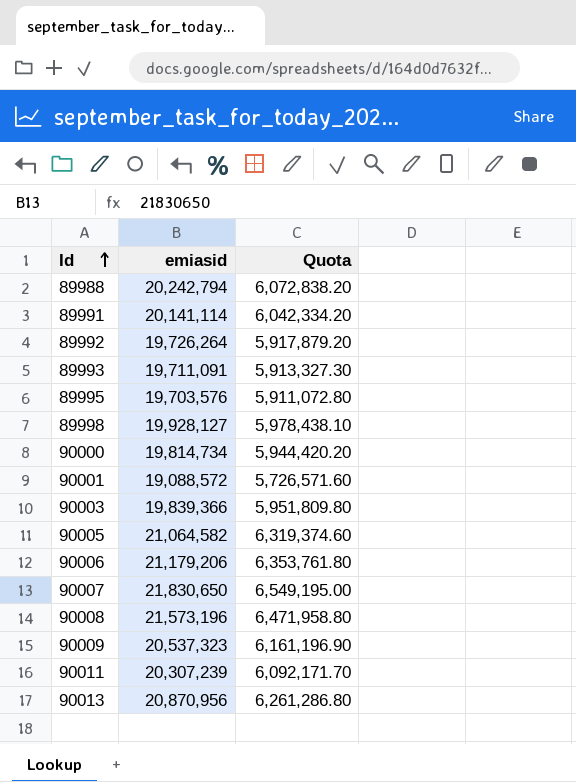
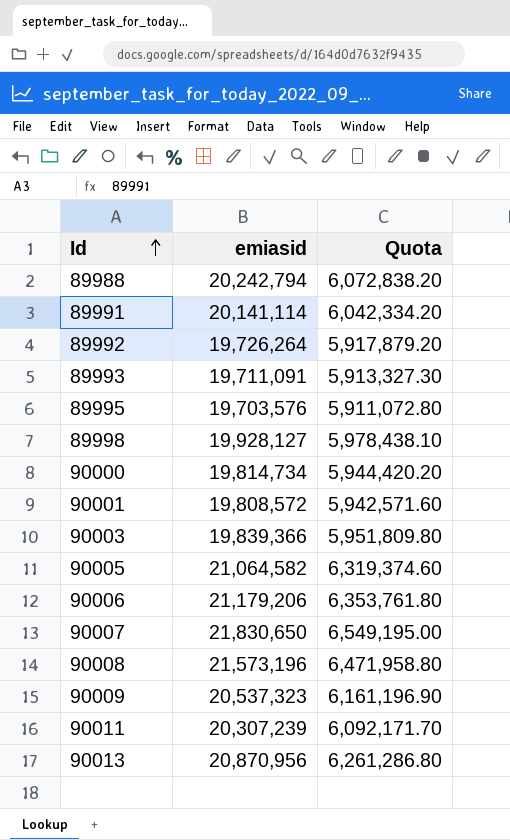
90001 | emiasid: 19,088,572 -> 19,808,572
90001 | Quota: 5,726,571.60 -> 5,942,571.60

